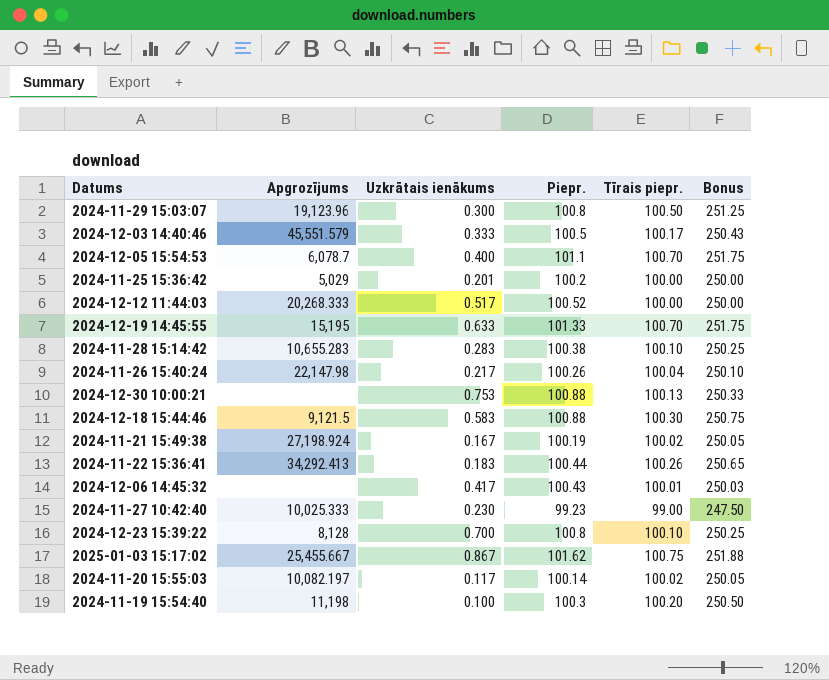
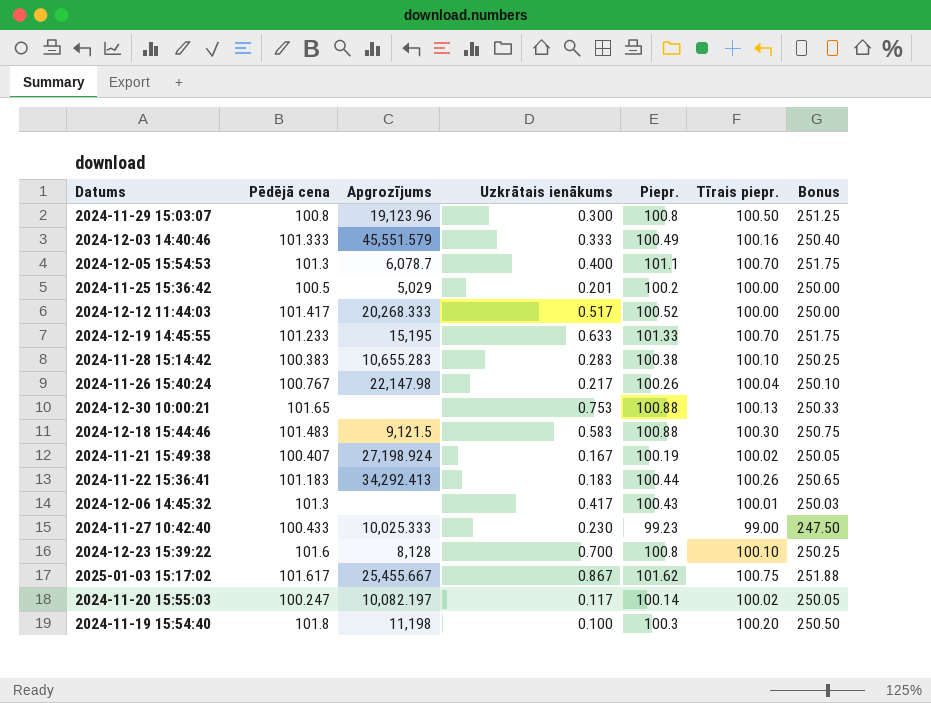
column Pēdējā cena | position: none -> 2
2024-12-03 14:40:46 | Piepr.: 100.5 -> 100.49
2024-12-03 14:40:46 | Tīrais piepr.: 100.17 -> 100.16
2024-12-03 14:40:46 | Bonus: 250.43 -> 250.40

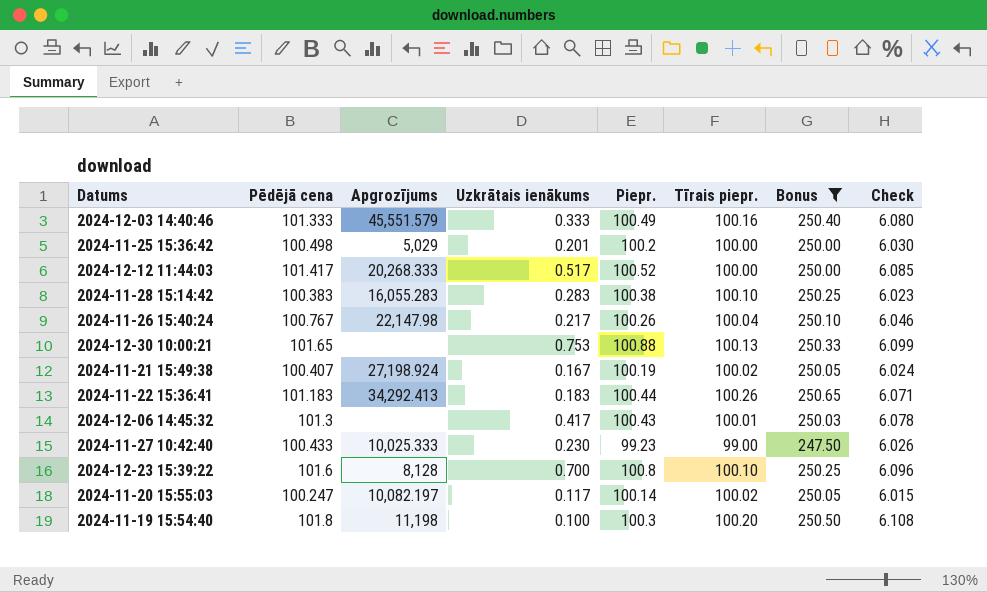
filter: none -> Bonus <= 250.65
column Check | formula: none -> [Pēdējā cena] * 0.06
2024-11-25 15:36:42 | Pēdējā cena: 100.5 -> 100.498
2024-11-28 15:14:42 | Apgrozījums: 10,655.283 -> 16,055.283

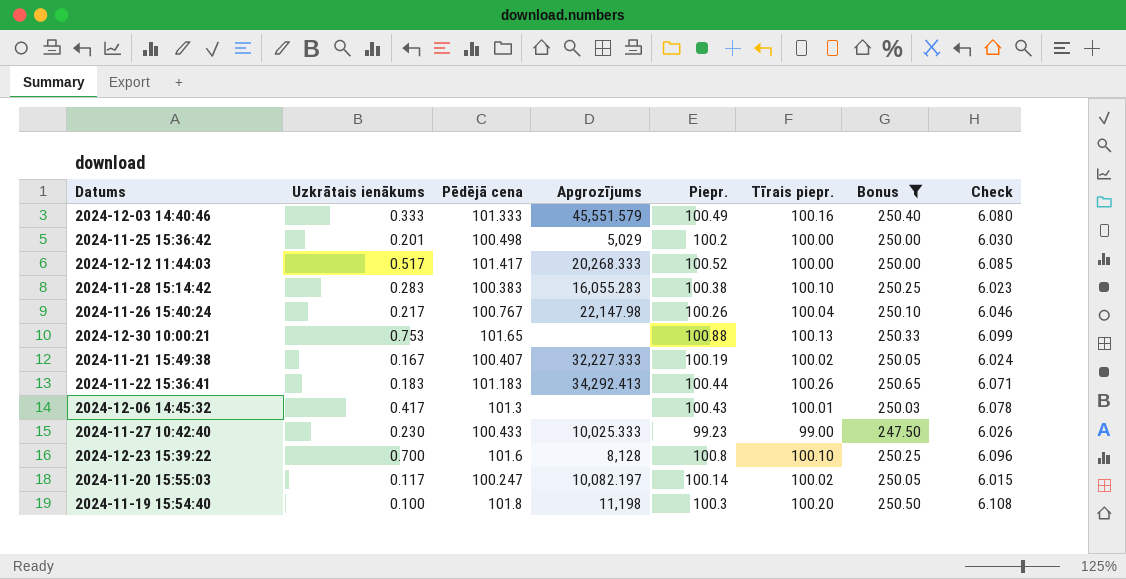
column Uzkrātais ienākums | position: 4 -> 2
2024-11-21 15:49:38 | Apgrozījums: 27,198.924 -> 32,227.333

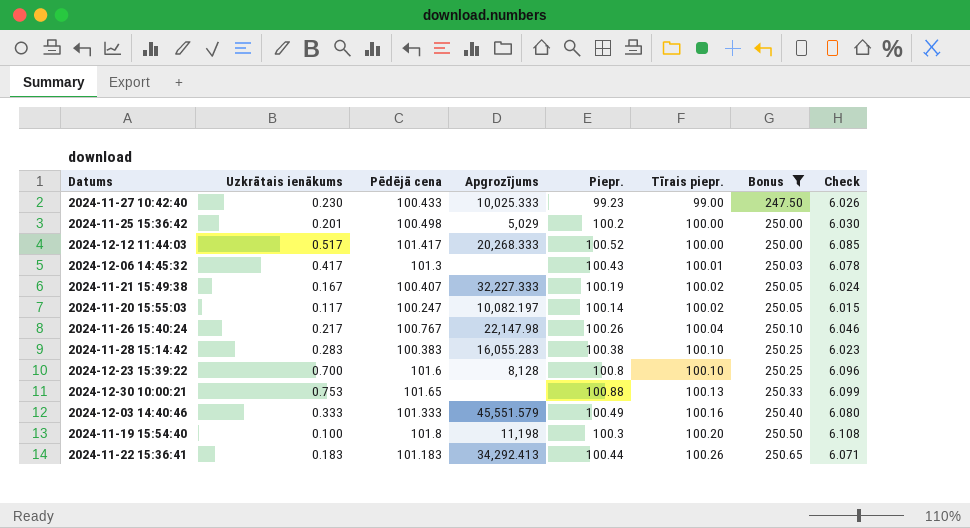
row order: none -> Tīrais piepr. ascending

